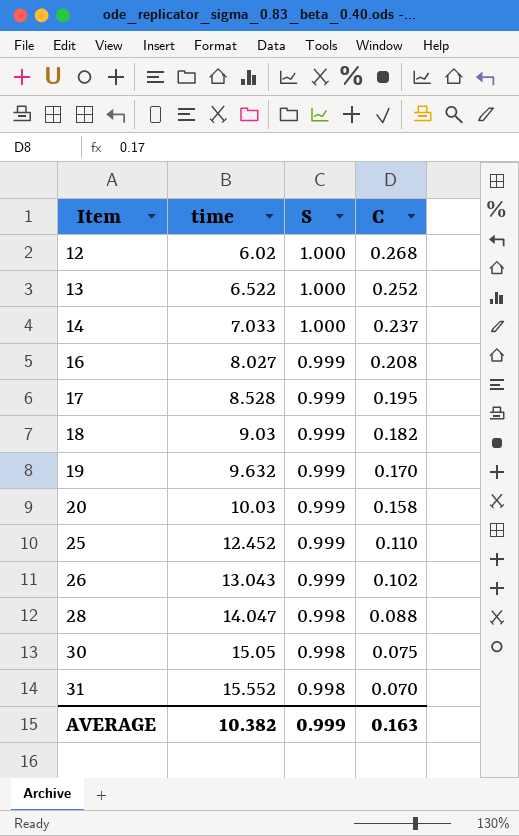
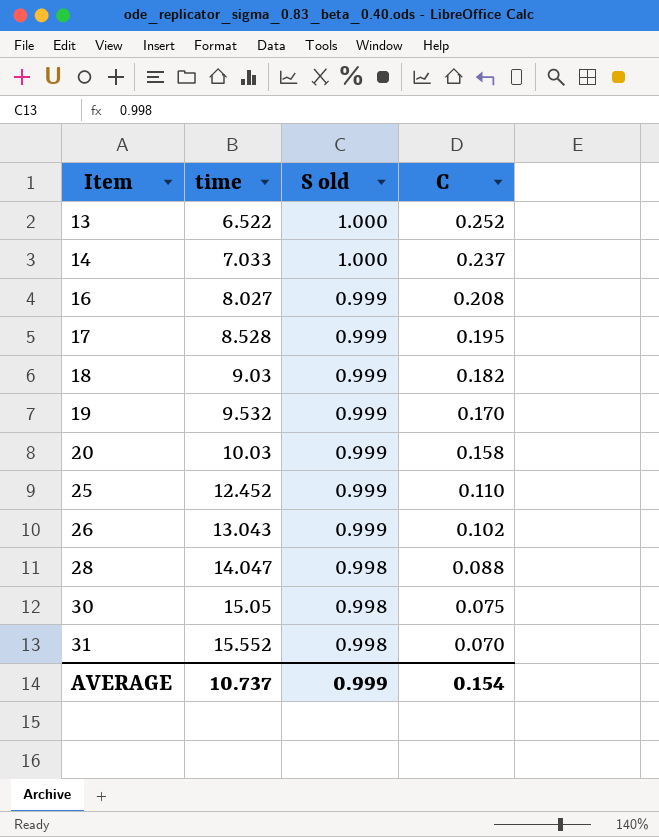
column name: S -> S old
row 12: 6.02 | 1.000 | 0.268 -> none
19 | time: 9.632 -> 9.532
AVERAGE | time: 10.382 -> 10.737
AVERAGE | C: 0.163 -> 0.154

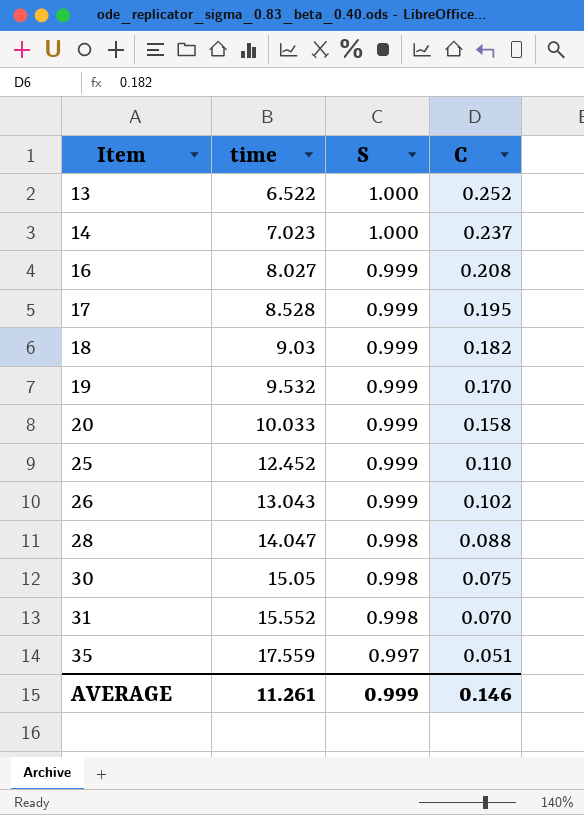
column name: S old -> S
14 | time: 7.033 -> 7.023
20 | time: 10.03 -> 10.033
row 35: none -> 17.559 | 0.997 | 0.051
AVERAGE | time: 10.737 -> 11.261
AVERAGE | C: 0.154 -> 0.146

